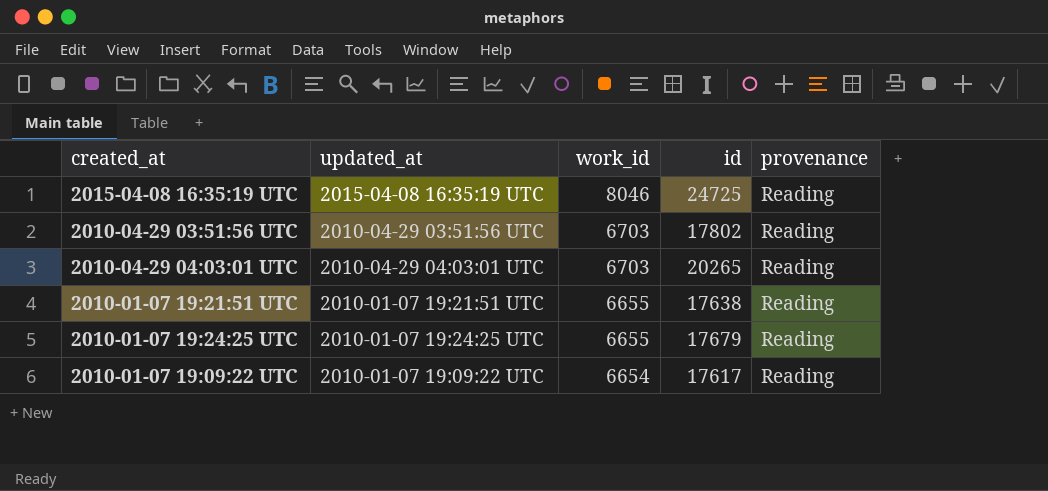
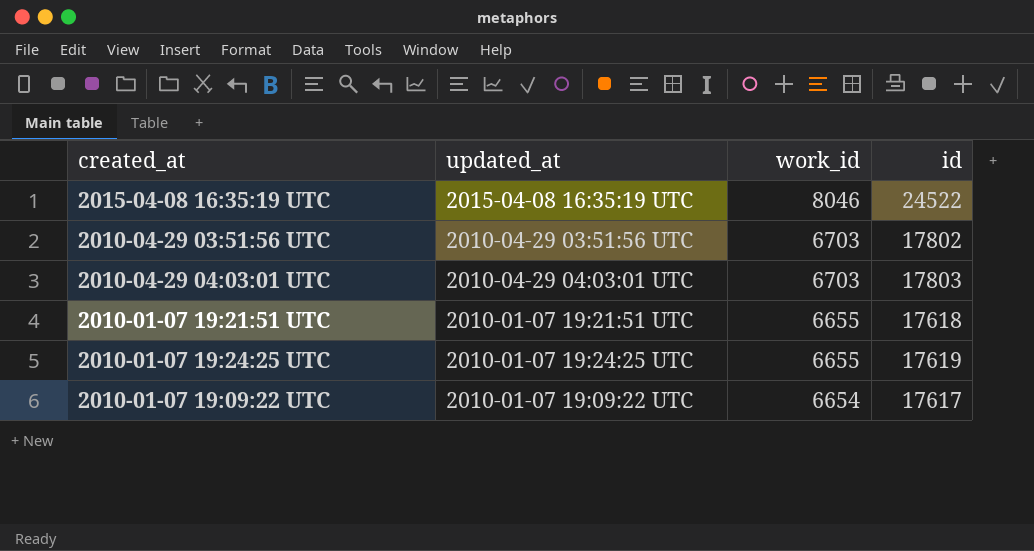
column provenance | position: 5 -> none
2015-04-08 16:35:19 UTC | id: 24725 -> 24522
2010-04-29 04:03:01 UTC | id: 20265 -> 17803
2010-01-07 19:21:51 UTC | id: 17638 -> 17618
2010-01-07 19:24:25 UTC | id: 17679 -> 17619

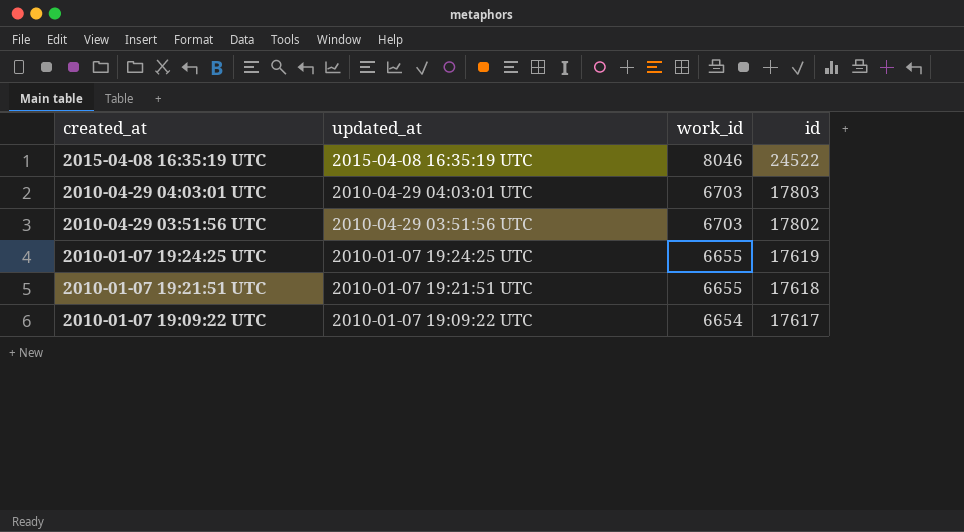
row order: work_id descending -> created_at descending

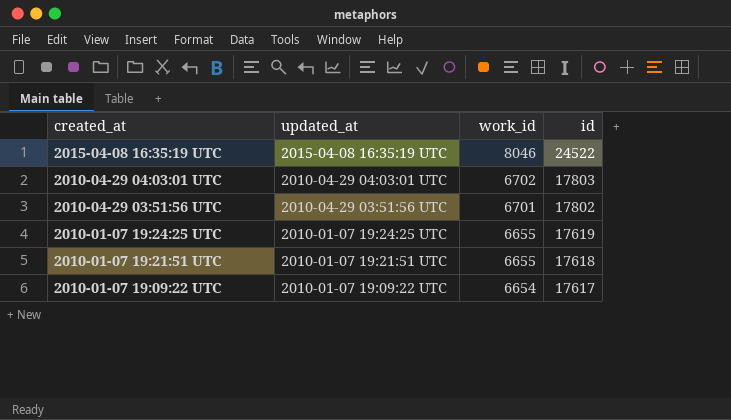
2010-04-29 04:03:01 UTC | work_id: 6703 -> 6702
2010-04-29 03:51:56 UTC | work_id: 6703 -> 6701

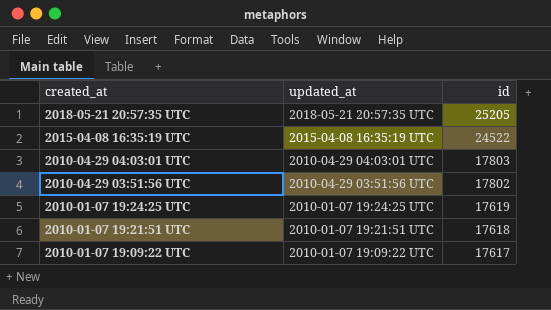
column work_id | position: 3 -> none
row 2018-05-21 20:57:35 UTC: none -> 2018-05-21 20:57:35 UTC | 25205

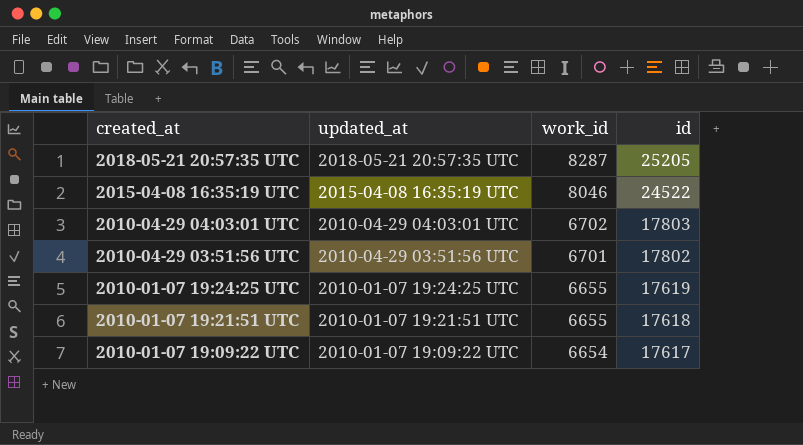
column work_id | position: none -> 3

